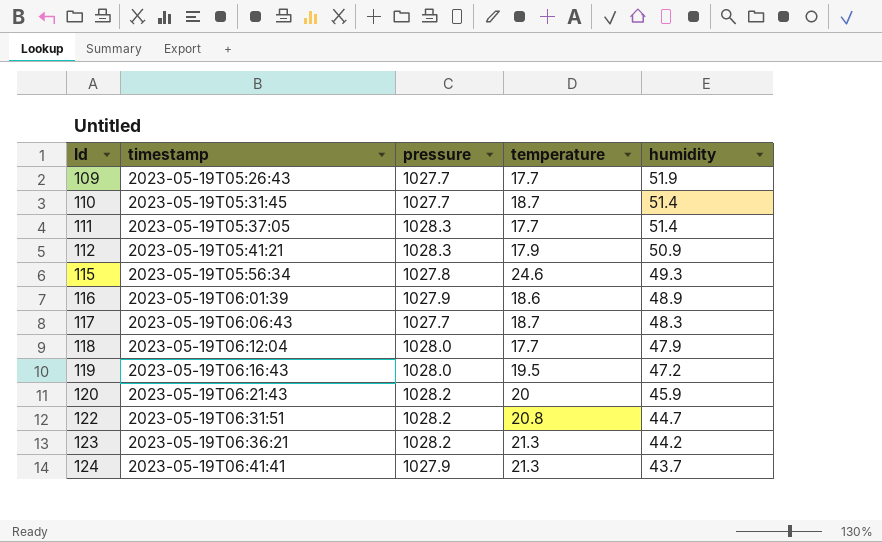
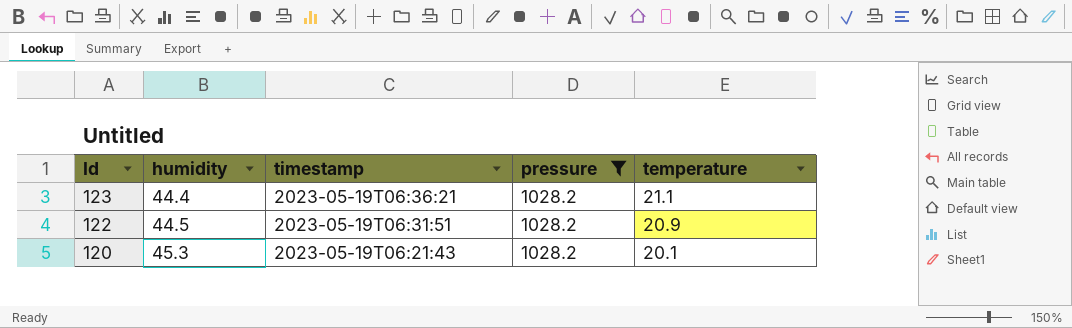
filter: none -> pressure = 1028.2
row order: Id ascending -> Id descending
column humidity | position: 5 -> 2
123 | humidity: 44.2 -> 44.4
123 | temperature: 21.3 -> 21.1
122 | humidity: 44.7 -> 44.5
122 | temperature: 20.8 -> 20.9
120 | humidity: 45.9 -> 45.3
120 | temperature: 20 -> 20.1

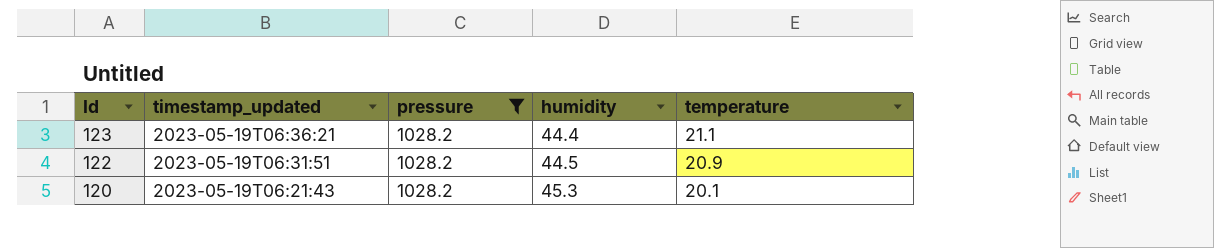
column name: timestamp -> timestamp_updated
column humidity | position: 2 -> 4

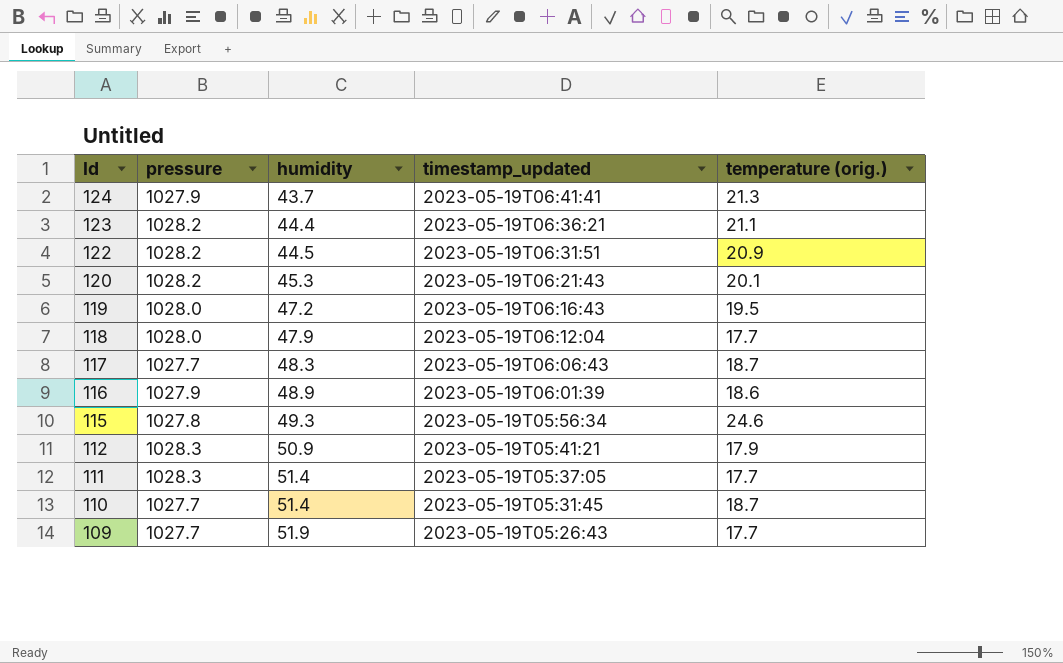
filter: pressure = 1028.2 -> none
column timestamp_updated | position: 2 -> 4
column name: temperature -> temperature (orig.)

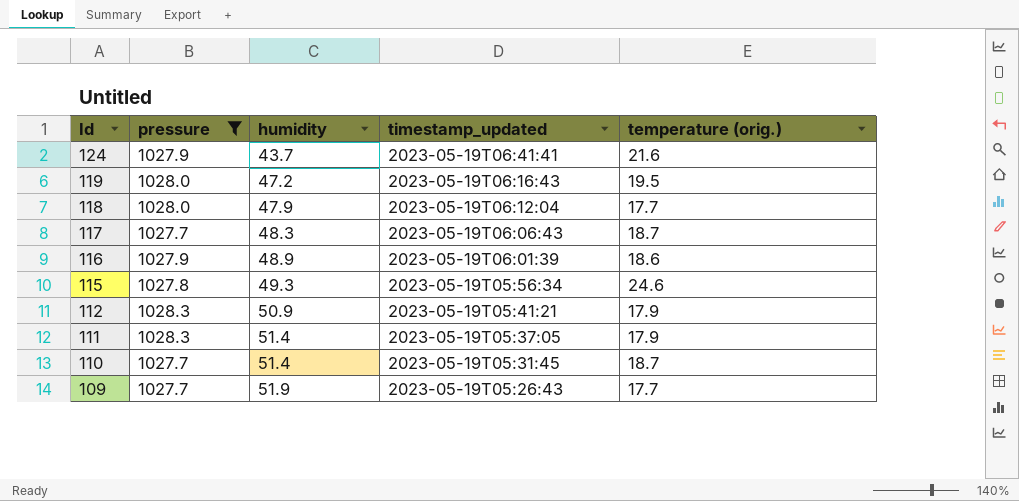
filter: none -> pressure != 1028.2
124 | temperature (orig.): 21.3 -> 21.6
111 | temperature (orig.): 17.7 -> 17.9

